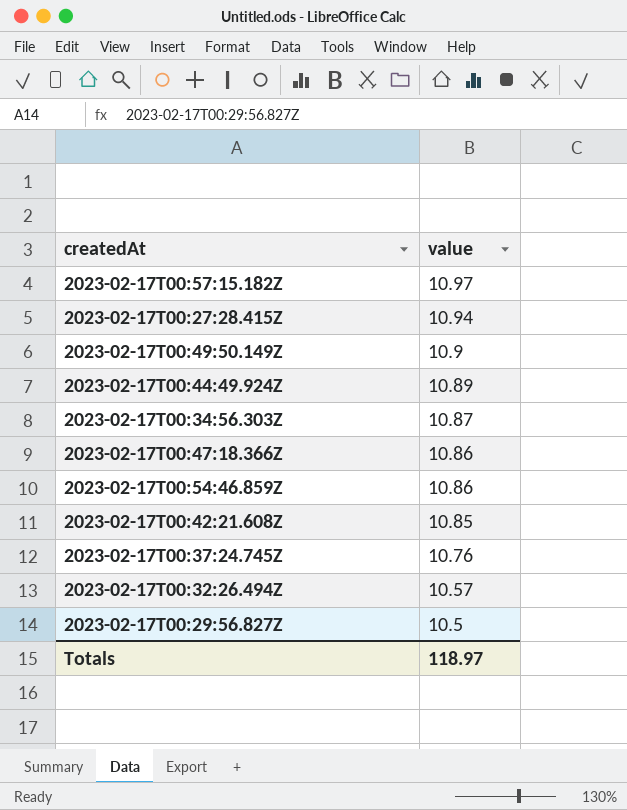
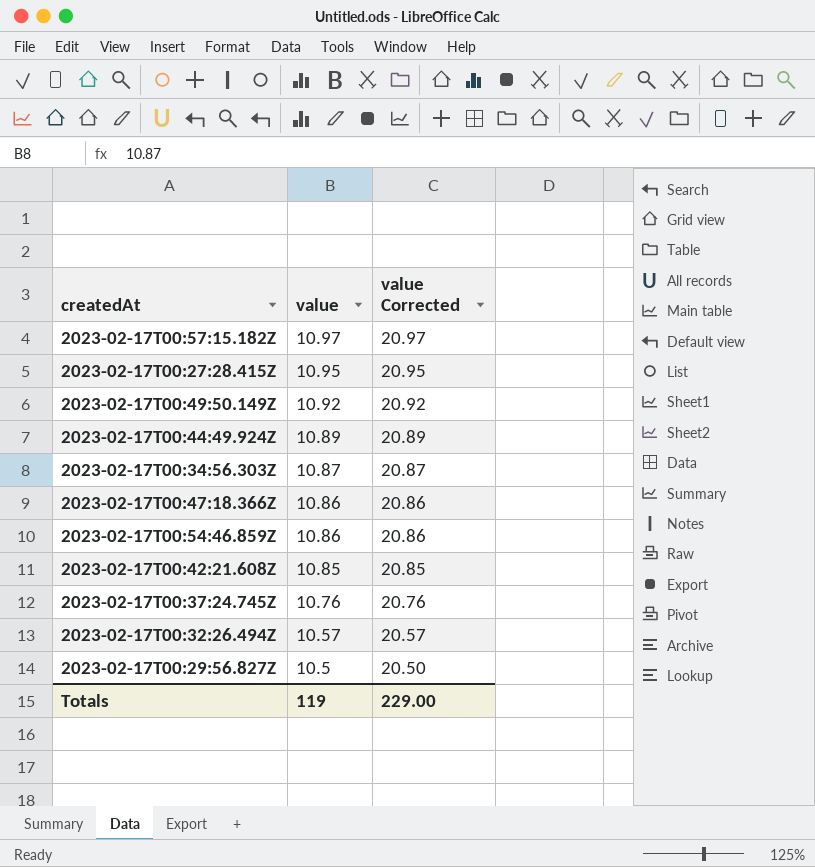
column value Corrected | formula: none -> [value] + 10
2023-02-17T00:27:28.415Z | value: 10.94 -> 10.95
2023-02-17T00:49:50.149Z | value: 10.9 -> 10.92
Totals | value: 118.97 -> 119

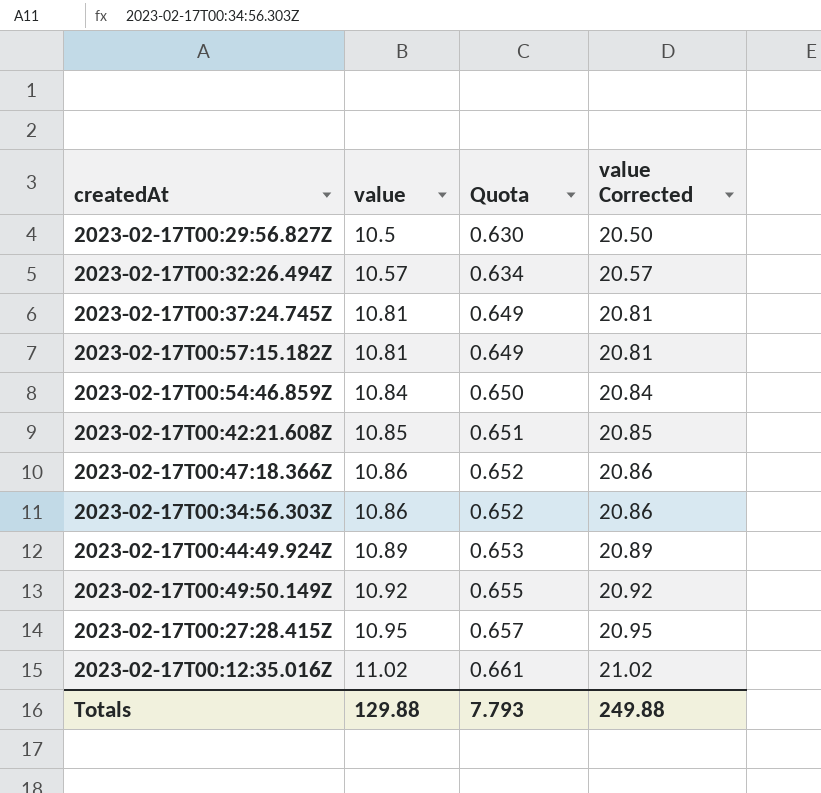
row order: value descending -> value ascending
column Quota | formula: none -> [value] * 0.06
2023-02-17T00:37:24.745Z | value: 10.76 -> 10.81
2023-02-17T00:37:24.745Z | value Corrected: 20.76 -> 20.81
2023-02-17T00:57:15.182Z | value: 10.97 -> 10.81
2023-02-17T00:57:15.182Z | value Corrected: 20.97 -> 20.81
2023-02-17T00:54:46.859Z | value: 10.86 -> 10.84
2023-02-17T00:54:46.859Z | value Corrected: 20.86 -> 20.84
2023-02-17T00:34:56.303Z | value: 10.87 -> 10.86
2023-02-17T00:34:56.303Z | value Corrected: 20.87 -> 20.86
row 2023-02-17T00:12:35.016Z: none -> 11.02 | 0.661 | 21.02
Totals | value: 119 -> 129.88
Totals | value Corrected: 229.00 -> 249.88

